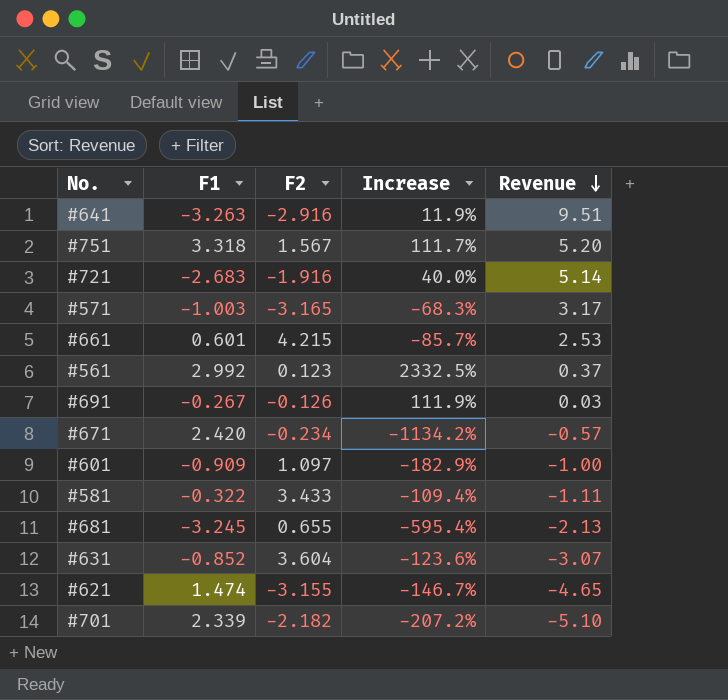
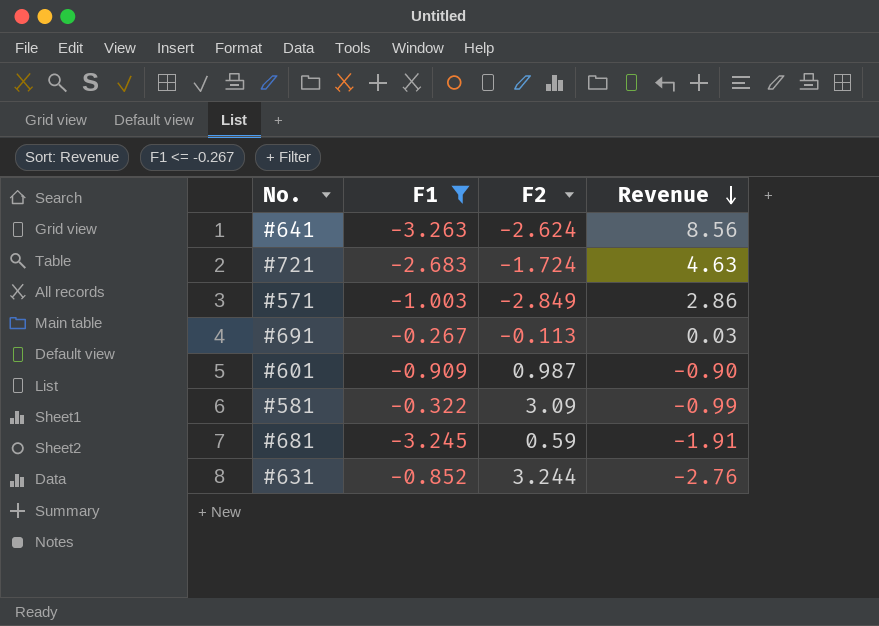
filter: none -> F1 <= -0.267
column Increase | formula: ([F1] - [F2]) / [F2] -> none
#641 | F2: -2.916 -> -2.624
#641 | Revenue: 9.51 -> 8.56
#721 | F2: -1.916 -> -1.724
#721 | Revenue: 5.14 -> 4.63
#571 | F2: -3.165 -> -2.849
#571 | Revenue: 3.17 -> 2.86
#691 | F2: -0.126 -> -0.113
#601 | F2: 1.097 -> 0.987
#601 | Revenue: -1.00 -> -0.90
#581 | F2: 3.433 -> 3.09
#581 | Revenue: -1.11 -> -0.99
#681 | F2: 0.655 -> 0.59
#681 | Revenue: -2.13 -> -1.91
#631 | F2: 3.604 -> 3.244
#631 | Revenue: -3.07 -> -2.76

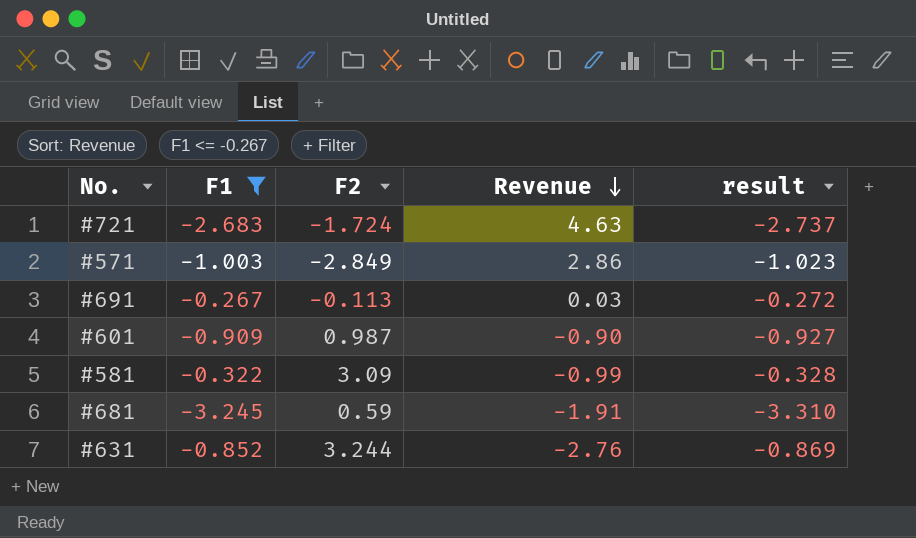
column result | formula: none -> [F1] * 1.02
row #641: -3.263 | -2.624 | 8.56 -> none

